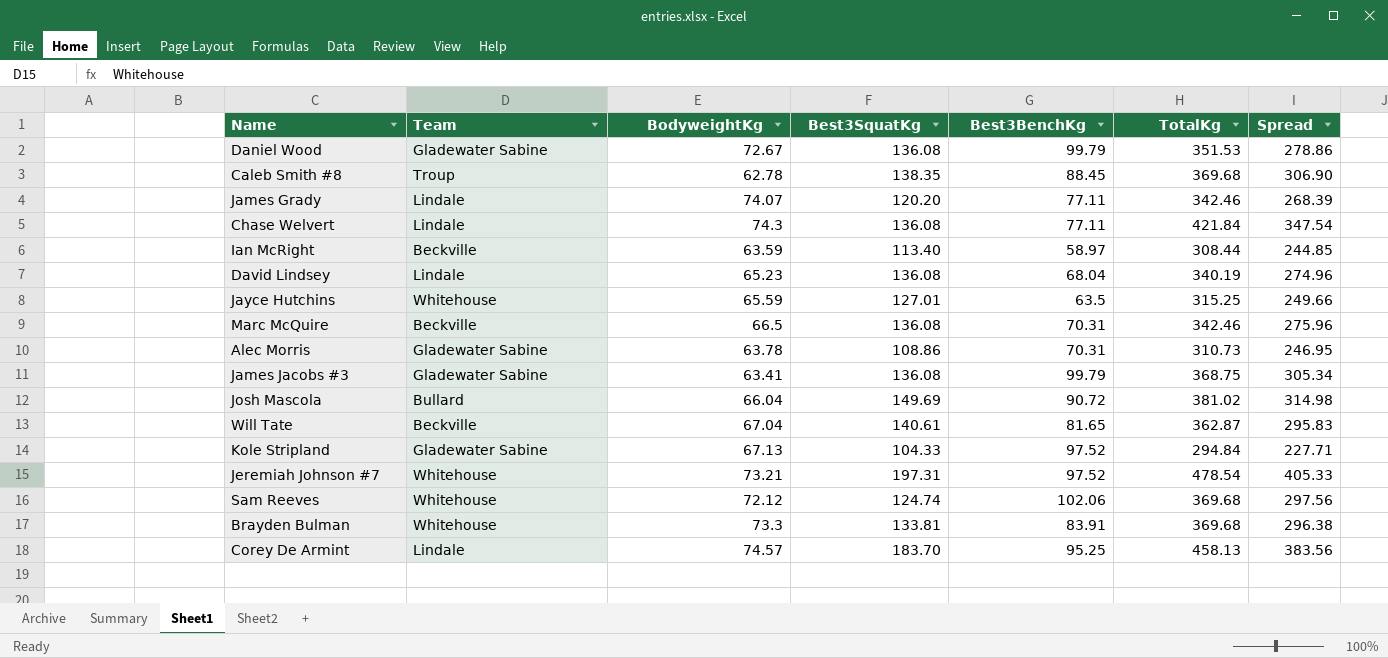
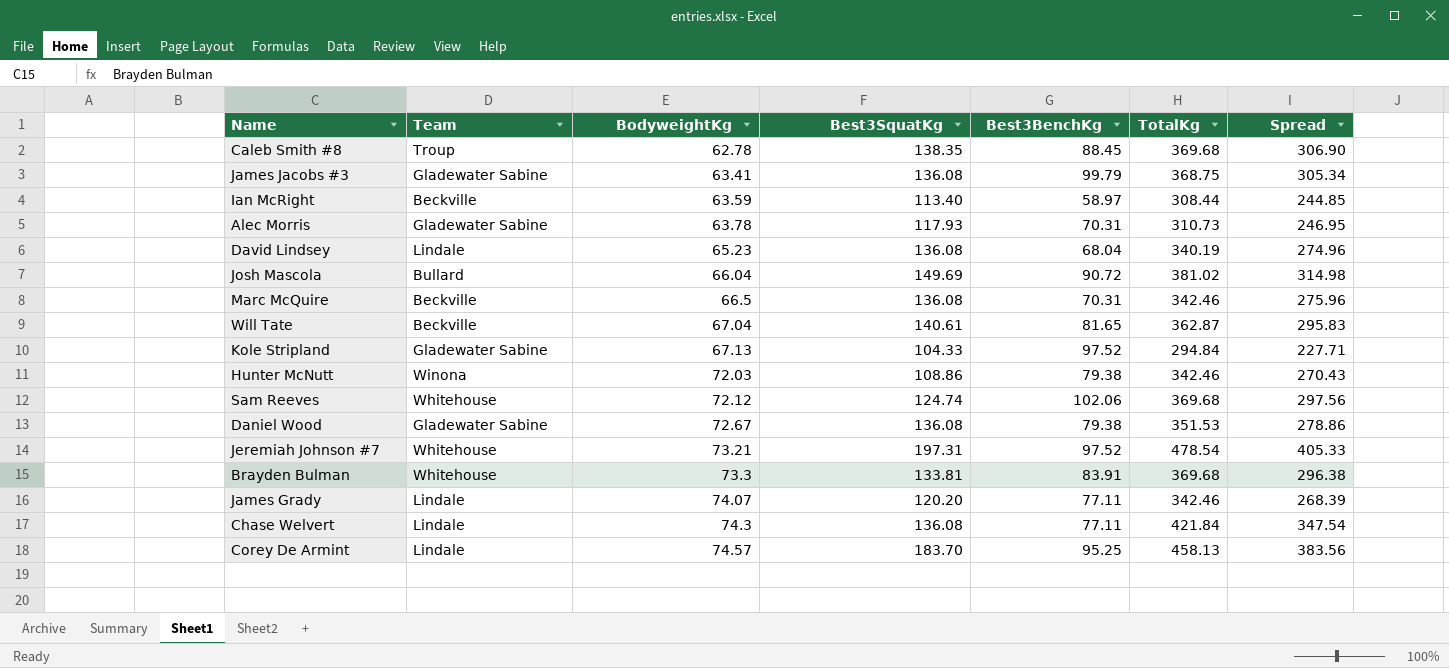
row order: none -> BodyweightKg ascending
row Jayce Hutchins: Whitehouse | 65.59 | 127.01 | 63.5 | 315.25 | 249.66 -> none
Alec Morris | Best3SquatKg: 108.86 -> 117.93
row Hunter McNutt: none -> Winona | 72.03 | 108.86 | 79.38 | 342.46 | 270.43
Daniel Wood | Best3BenchKg: 99.79 -> 79.38

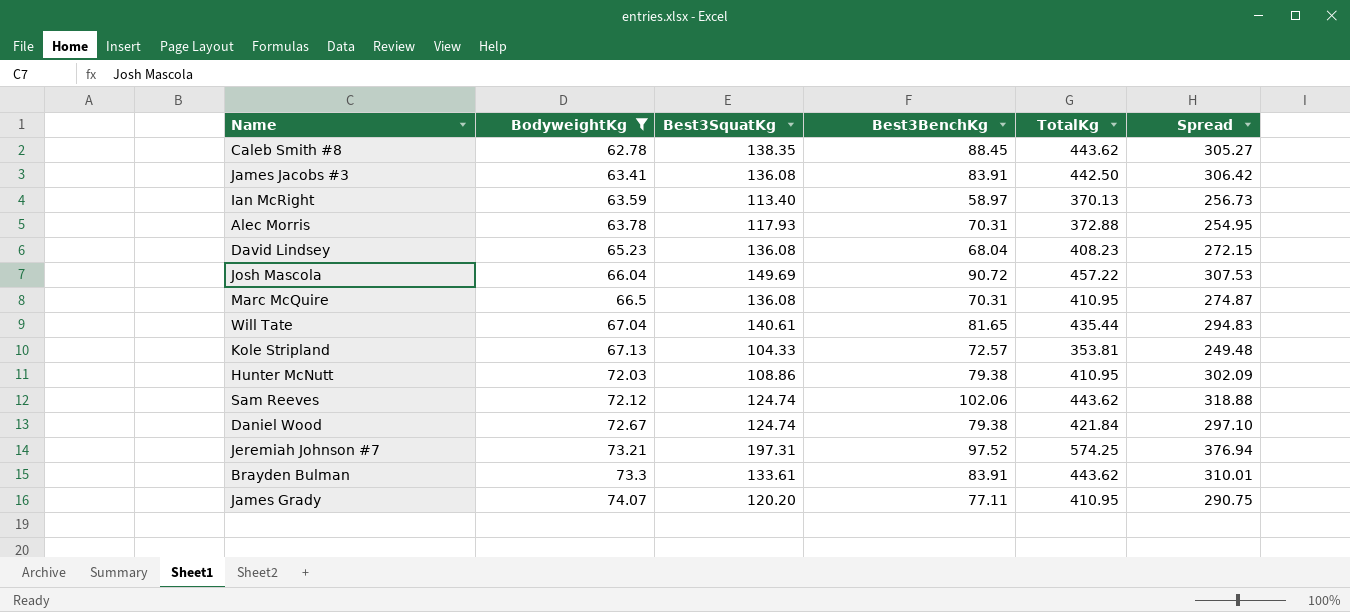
filter: none -> BodyweightKg <= 74.07
column Team | position: 2 -> none
column Spread | formula: [TotalKg] - [BodyweightKg] -> [TotalKg] - [Best3SquatKg]
Caleb Smith #8 | TotalKg: 369.68 -> 443.62
James Jacobs #3 | Best3BenchKg: 99.79 -> 83.91
James Jacobs #3 | TotalKg: 368.75 -> 442.50
Ian McRight | TotalKg: 308.44 -> 370.13
Alec Morris | TotalKg: 310.73 -> 372.88
David Lindsey | TotalKg: 340.19 -> 408.23
Josh Mascola | TotalKg: 381.02 -> 457.22
Marc McQuire | TotalKg: 342.46 -> 410.95
Will Tate | TotalKg: 362.87 -> 435.44
Kole Stripland | Best3BenchKg: 97.52 -> 72.57
Kole Stripland | TotalKg: 294.84 -> 353.81
Hunter McNutt | TotalKg: 342.46 -> 410.95
Sam Reeves | TotalKg: 369.68 -> 443.62
Daniel Wood | Best3SquatKg: 136.08 -> 124.74
Daniel Wood | TotalKg: 351.53 -> 421.84
Jeremiah Johnson #7 | TotalKg: 478.54 -> 574.25
Brayden Bulman | Best3SquatKg: 133.81 -> 133.61
Brayden Bulman | TotalKg: 369.68 -> 443.62
James Grady | TotalKg: 342.46 -> 410.95

